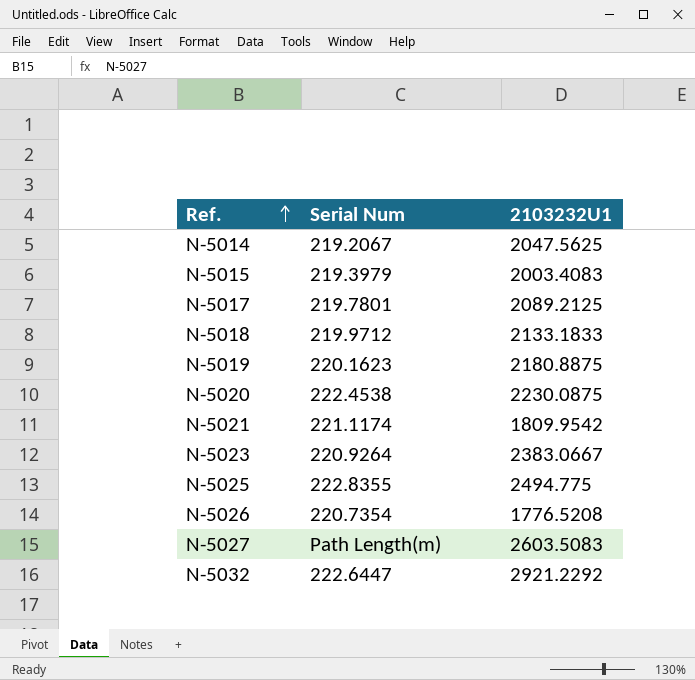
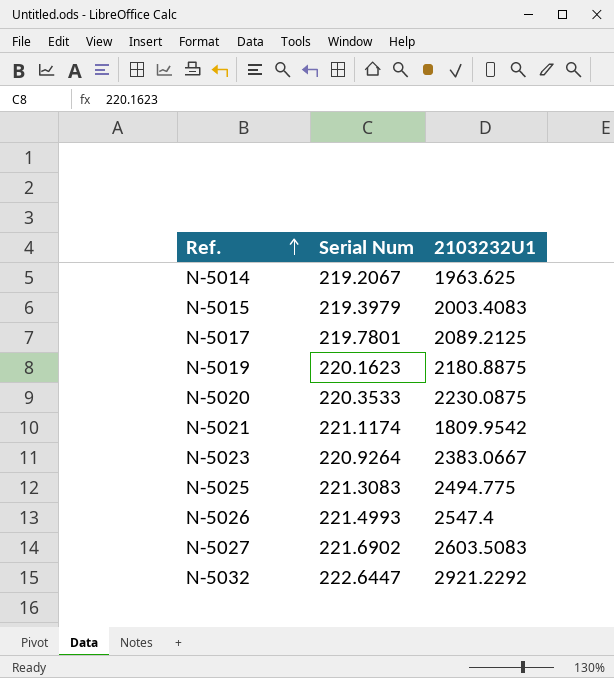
row N-5018: 219.9712 | 2133.1833 -> none
N-5014 | 2103232U1: 2047.5625 -> 1963.625
N-5020 | Serial Num: 222.4538 -> 220.3533
N-5025 | Serial Num: 222.8355 -> 221.3083
N-5026 | Serial Num: 220.7354 -> 221.4993
N-5026 | 2103232U1: 1776.5208 -> 2547.4
N-5027 | Serial Num: Path Length(m) -> 221.6902

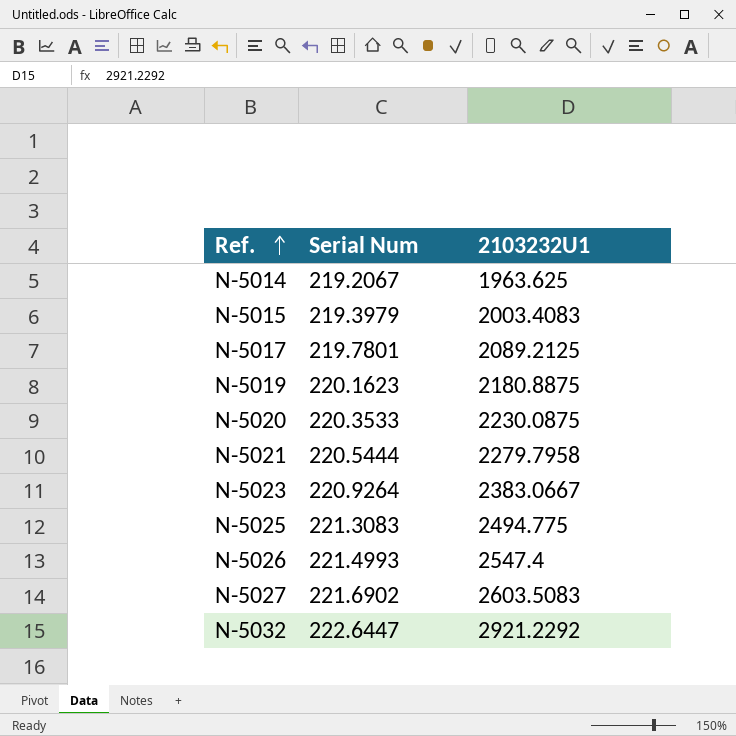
N-5021 | Serial Num: 221.1174 -> 220.5444
N-5021 | 2103232U1: 1809.9542 -> 2279.7958

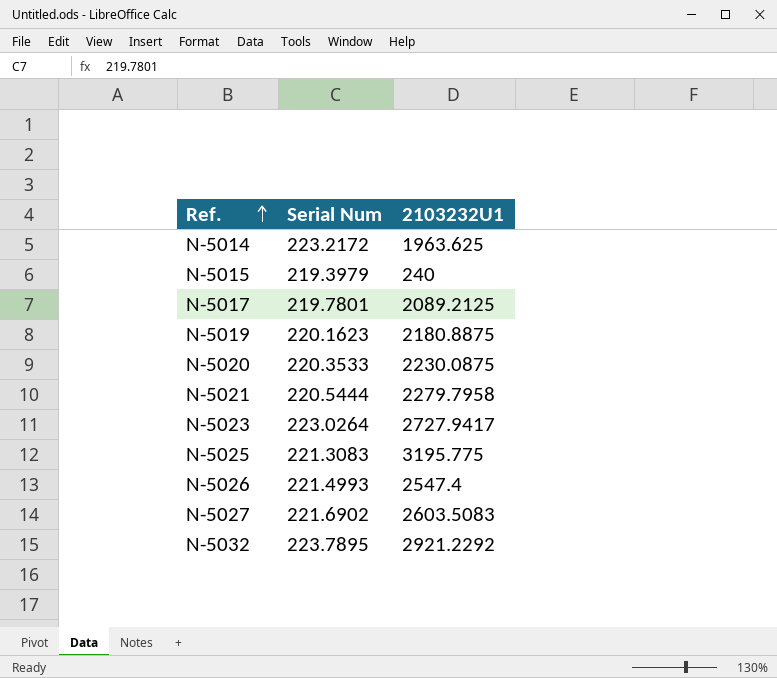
N-5014 | Serial Num: 219.2067 -> 223.2172
N-5015 | 2103232U1: 2003.4083 -> 240
N-5023 | Serial Num: 220.9264 -> 223.0264
N-5023 | 2103232U1: 2383.0667 -> 2727.9417
N-5025 | 2103232U1: 2494.775 -> 3195.775
N-5032 | Serial Num: 222.6447 -> 223.7895

